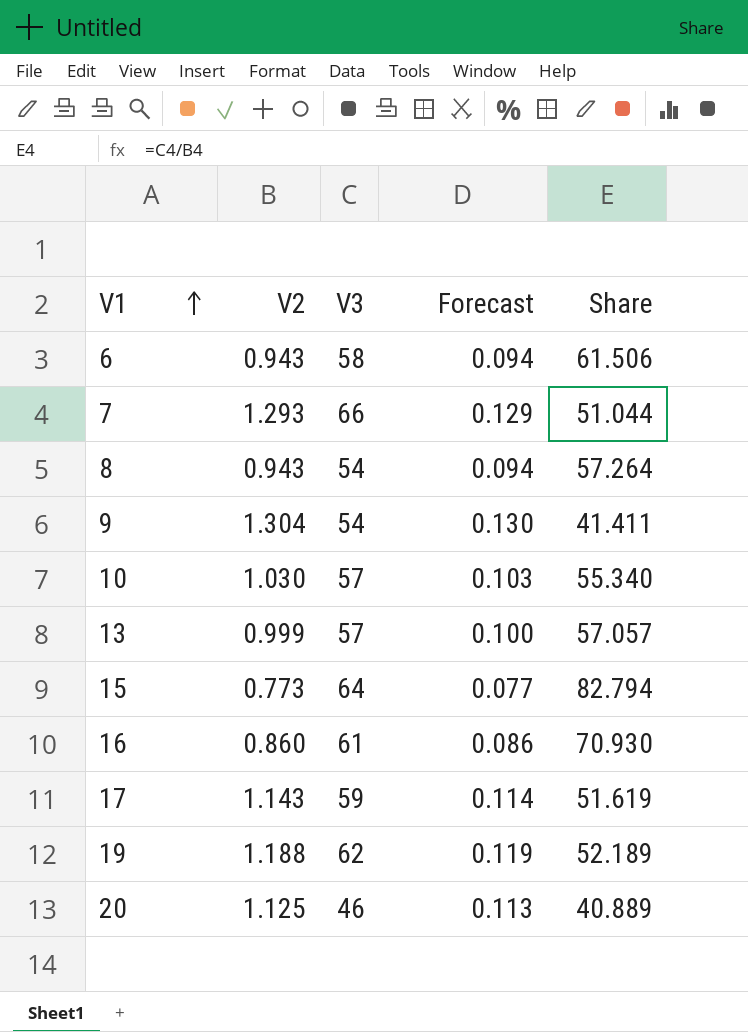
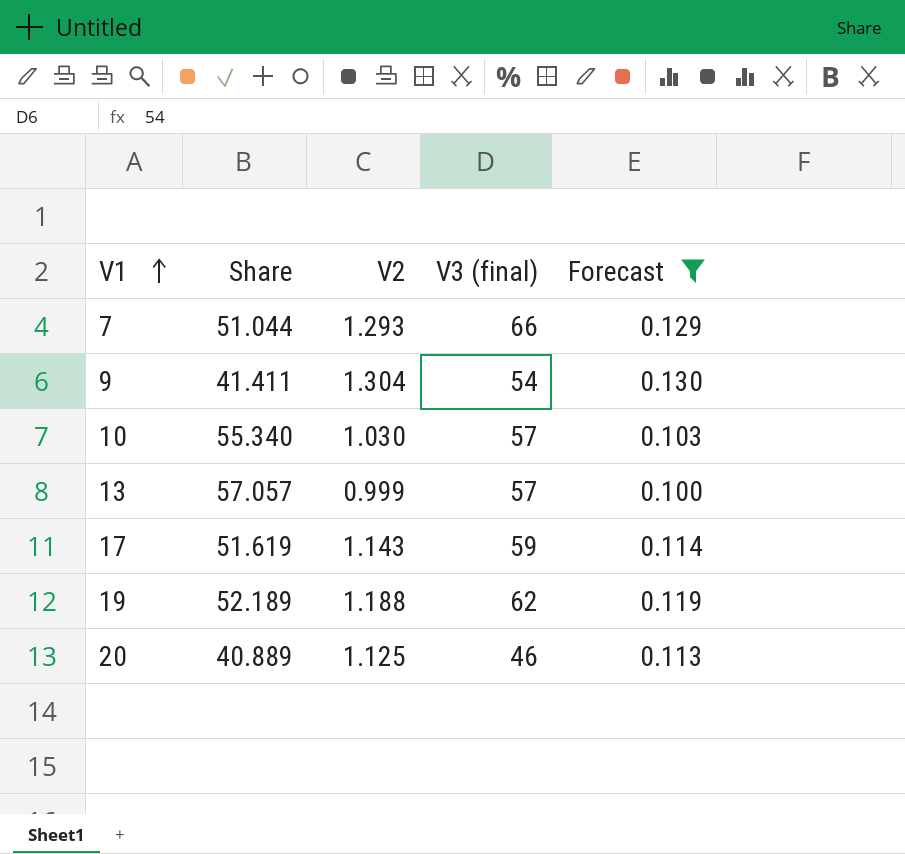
filter: none -> Forecast >= 0.100
column Share | position: 5 -> 2
column name: V3 -> V3 (final)

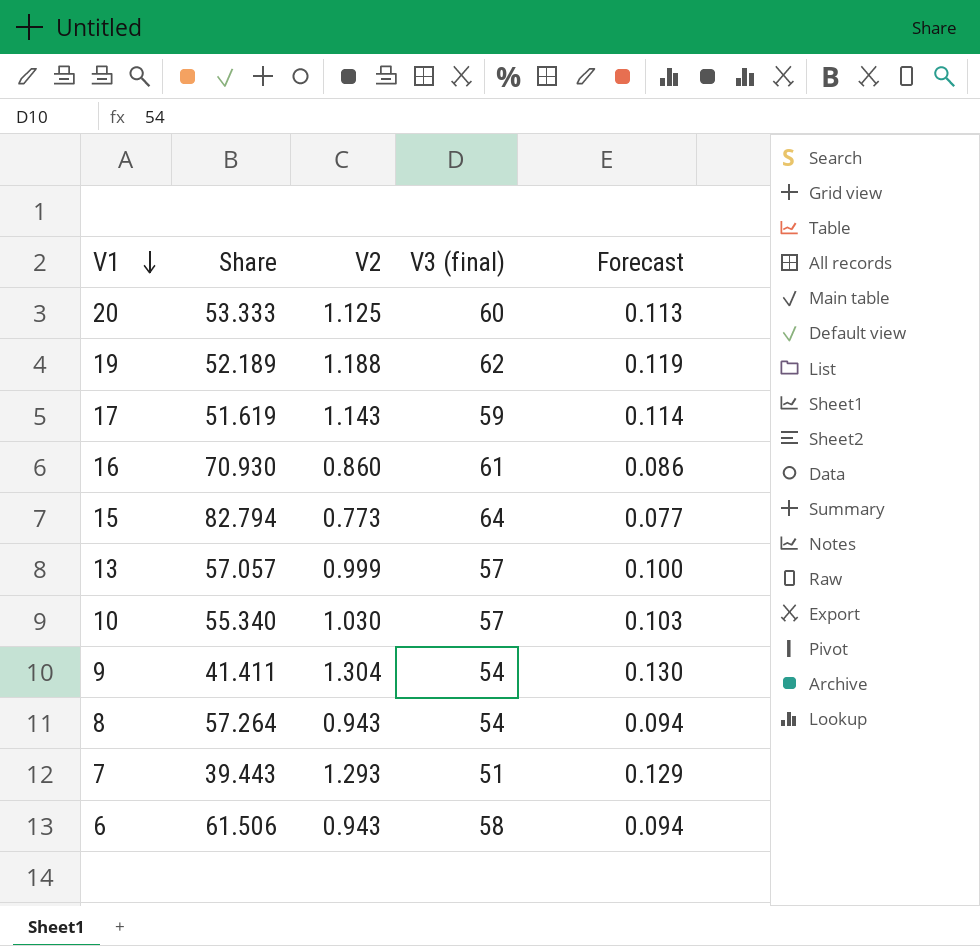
filter: Forecast >= 0.100 -> none
row order: V1 ascending -> V1 descending
20 | Share: 40.889 -> 53.333
20 | V3 (final): 46 -> 60
7 | Share: 51.044 -> 39.443
7 | V3 (final): 66 -> 51

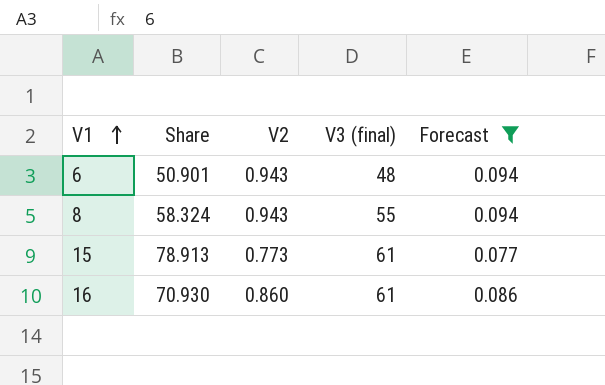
filter: none -> Forecast <= 0.094
row order: V1 descending -> V1 ascending
6 | Share: 61.506 -> 50.901
6 | V3 (final): 58 -> 48
8 | Share: 57.264 -> 58.324
8 | V3 (final): 54 -> 55
15 | Share: 82.794 -> 78.913
15 | V3 (final): 64 -> 61

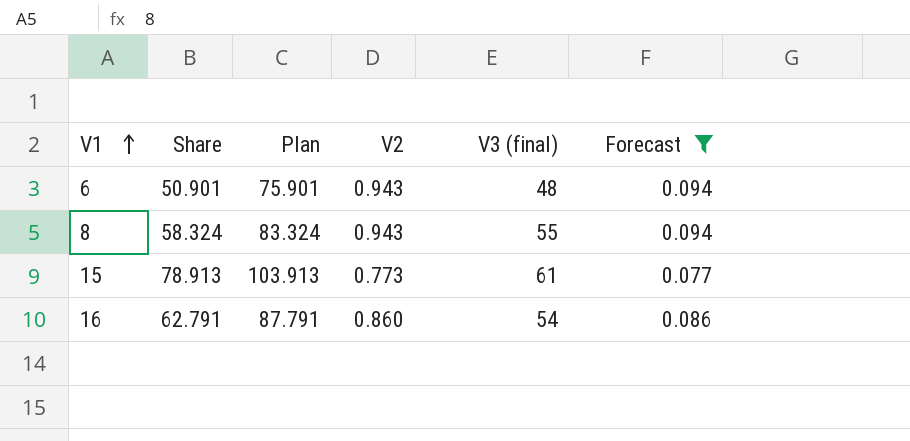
column Plan | formula: none -> [Share] + 25
16 | Share: 70.930 -> 62.791
16 | V3 (final): 61 -> 54

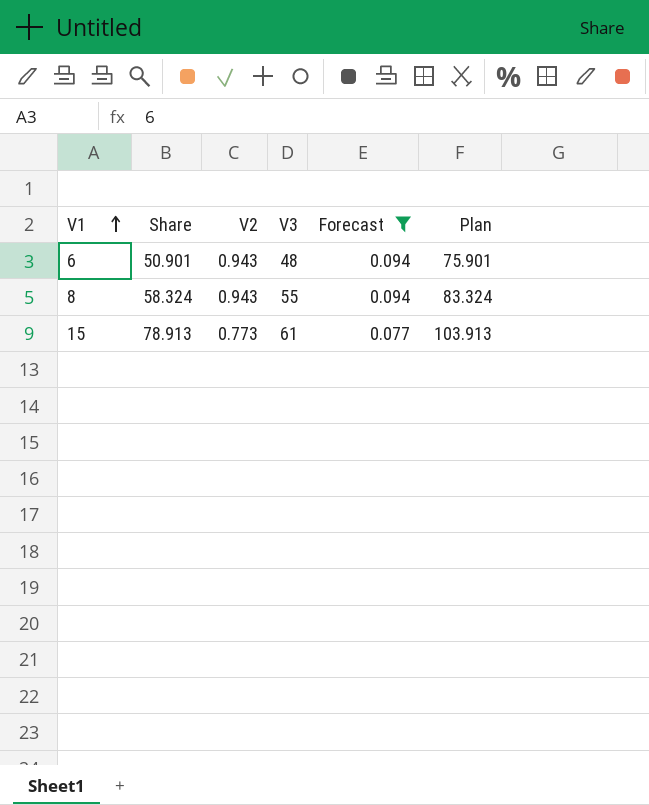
column name: V3 (final) -> V3
column Plan | position: 3 -> 6
row 16: 62.791 | 87.791 | 0.860 | 54 | 0.086 -> none

